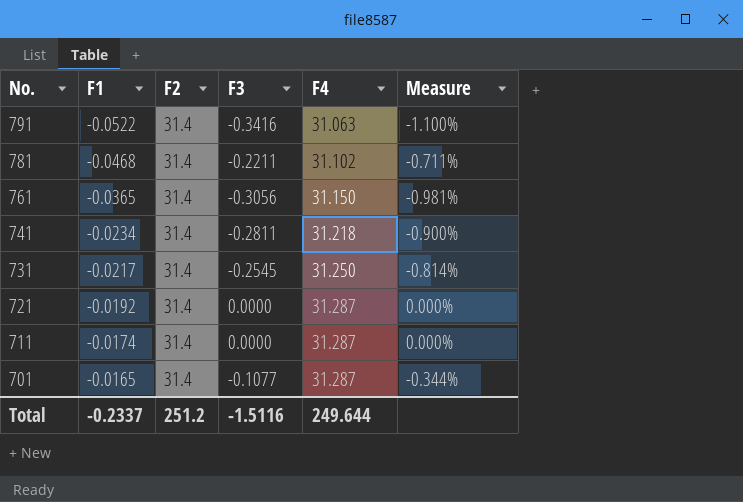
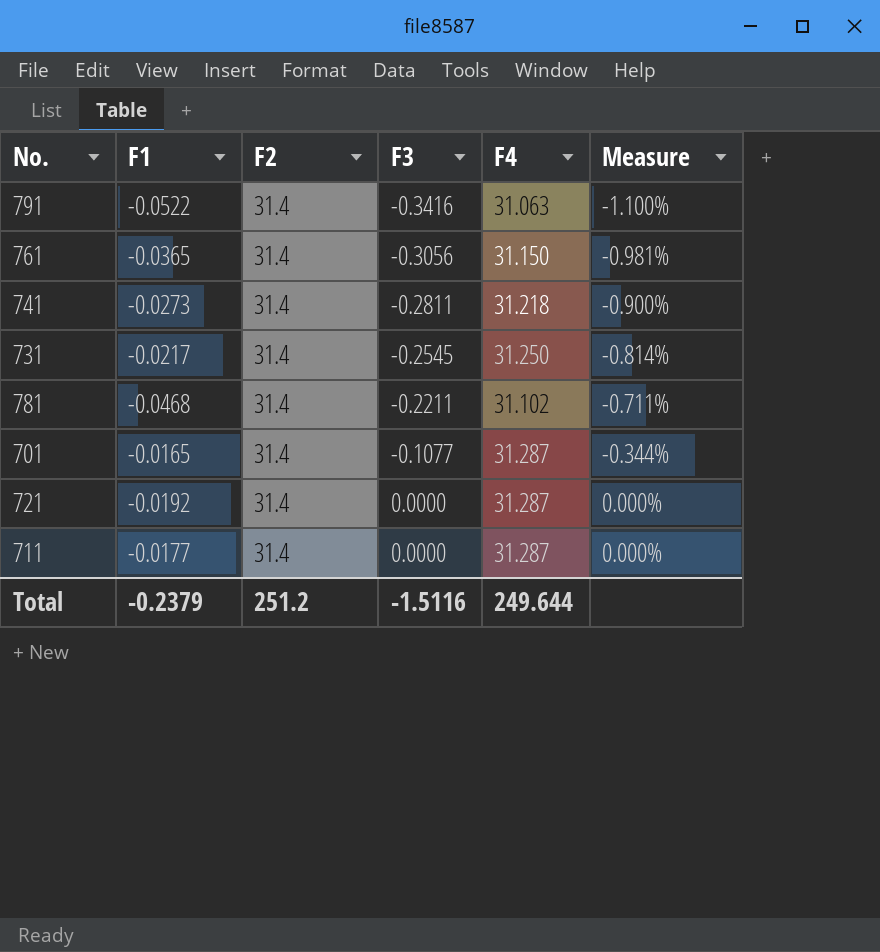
row order: No. descending -> F3 ascending
741 | F1: -0.0234 -> -0.0273
711 | F1: -0.0174 -> -0.0177
Total | F1: -0.2337 -> -0.2379

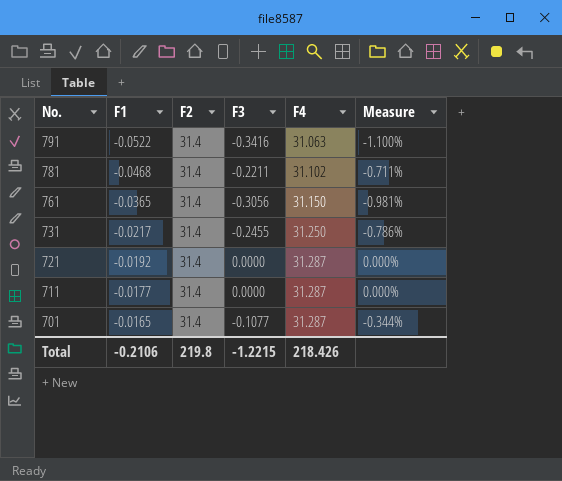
row order: F3 ascending -> No. descending
row 741: -0.0273 | 31.4 | -0.2811 | 31.218 | -0.900% -> none
731 | F3: -0.2545 -> -0.2455
731 | Measure: -0.814% -> -0.786%
Total | F1: -0.2379 -> -0.2106
Total | F2: 251.2 -> 219.8
Total | F3: -1.5116 -> -1.2215
Total | F4: 249.644 -> 218.426

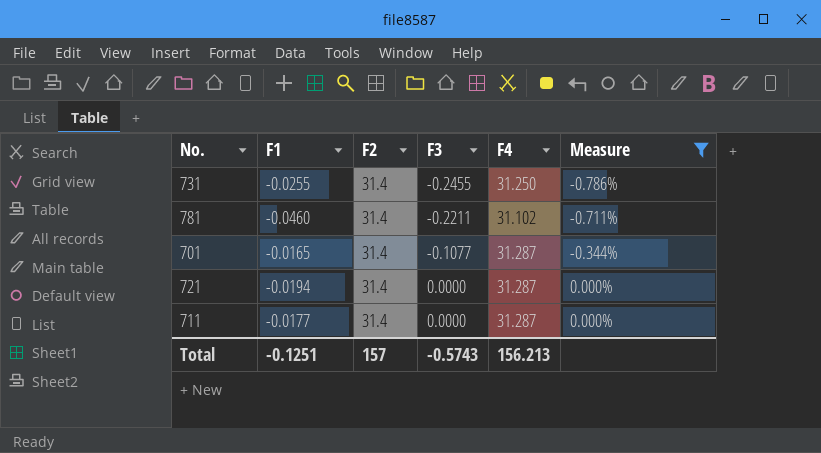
filter: none -> Measure >= -0.786%
row order: No. descending -> F3 ascending
731 | F1: -0.0217 -> -0.0255
781 | F1: -0.0468 -> -0.0460
721 | F1: -0.0192 -> -0.0194
Total | F1: -0.2106 -> -0.1251
Total | F2: 219.8 -> 157
Total | F3: -1.2215 -> -0.5743
Total | F4: 218.426 -> 156.213

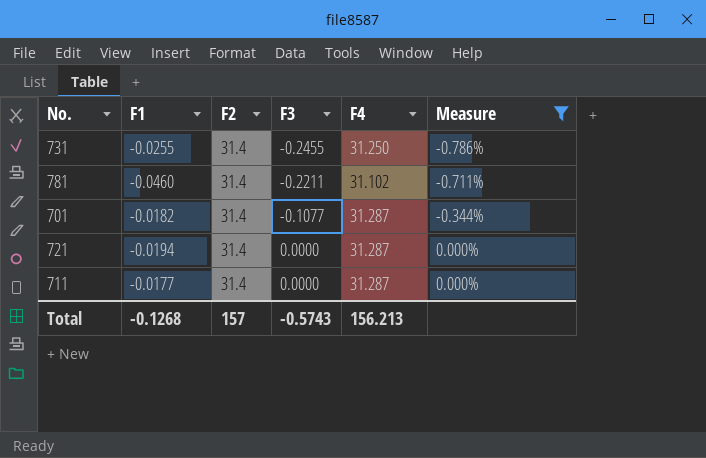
701 | F1: -0.0165 -> -0.0182
Total | F1: -0.1251 -> -0.1268

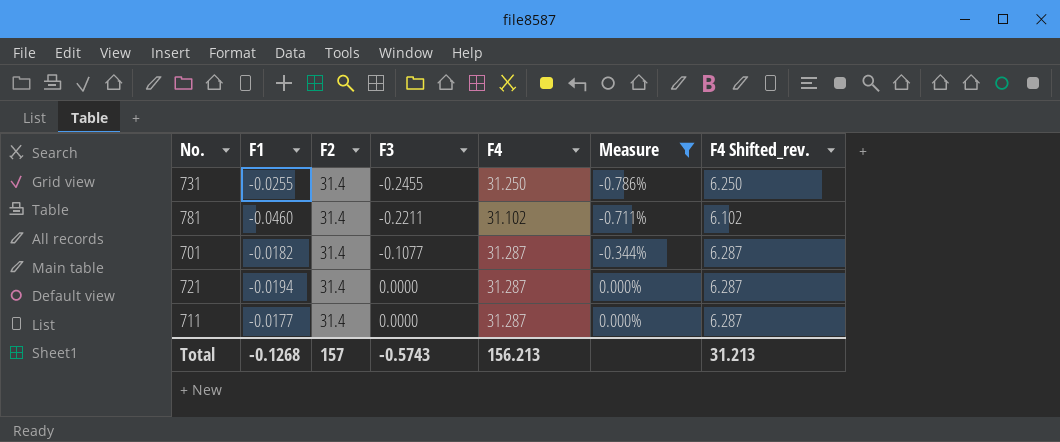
column F4 Shifted_rev. | formula: none -> [F4] - 25

